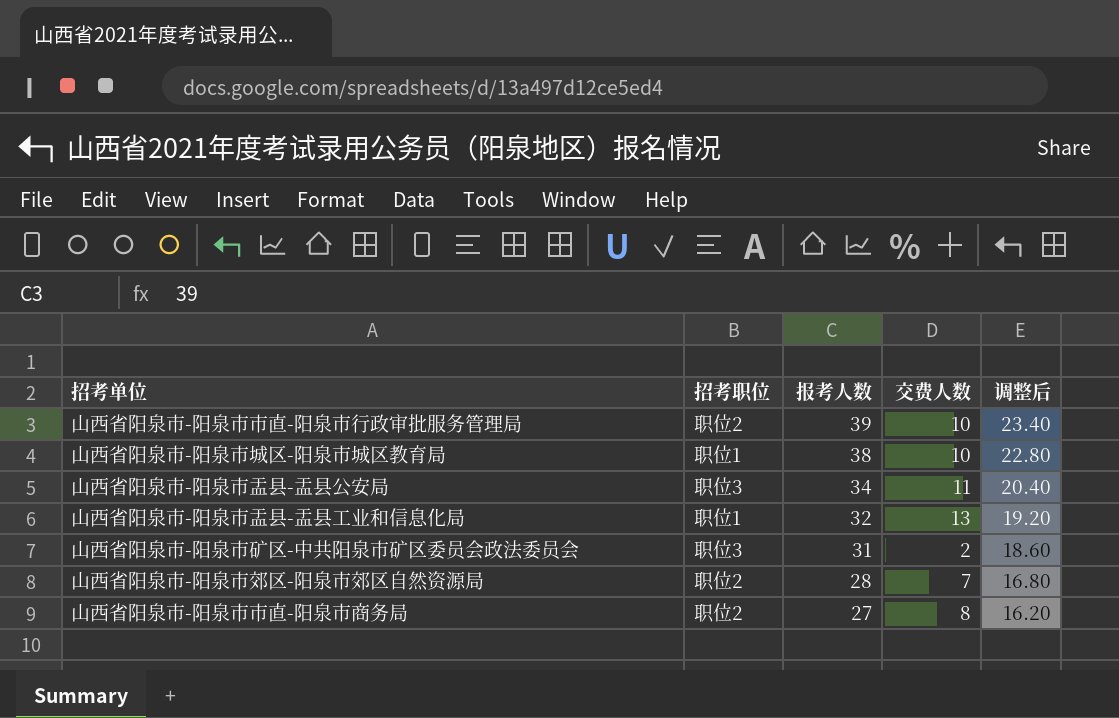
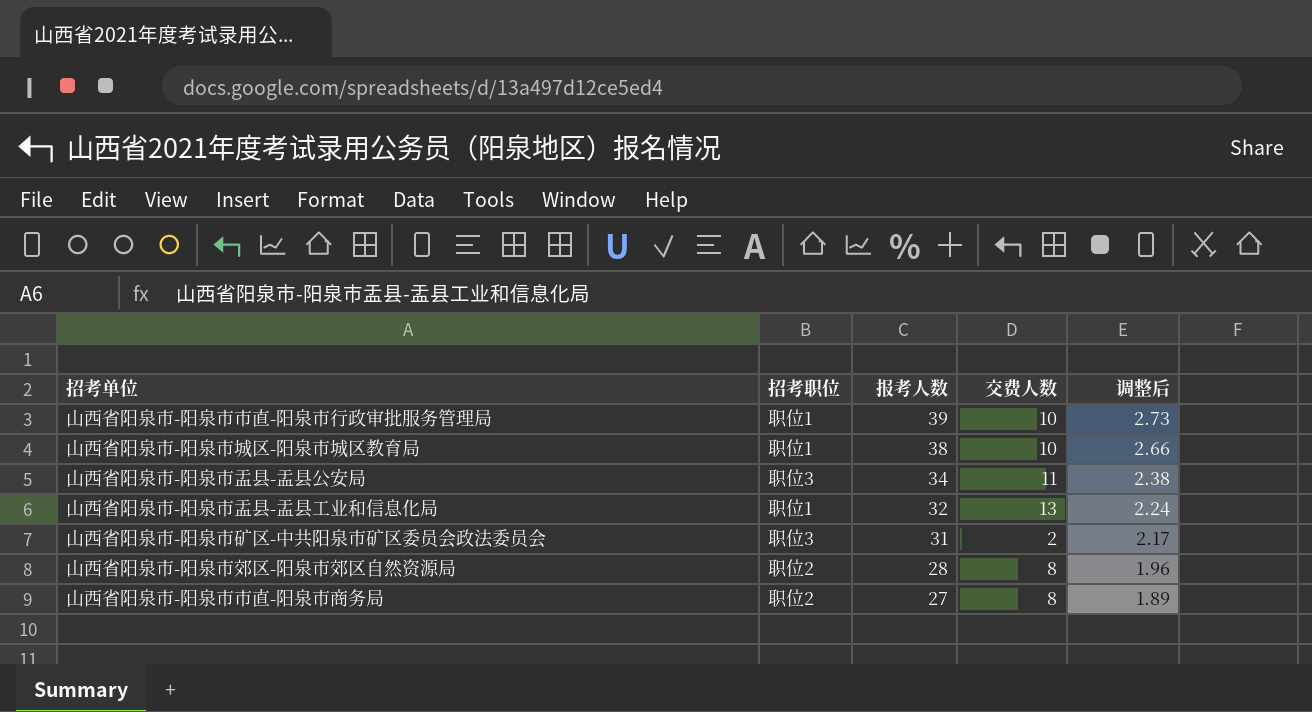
column 调整后 | formula: [报考人数] * 0.6 -> [报考人数] * 0.07
山西省阳泉市-阳泉市市直-阳泉市行政审批服务管理局 | 招考职位: 职位2 -> 职位1
山西省阳泉市-阳泉市郊区-阳泉市郊区自然资源局 | 交费人数: 7 -> 8

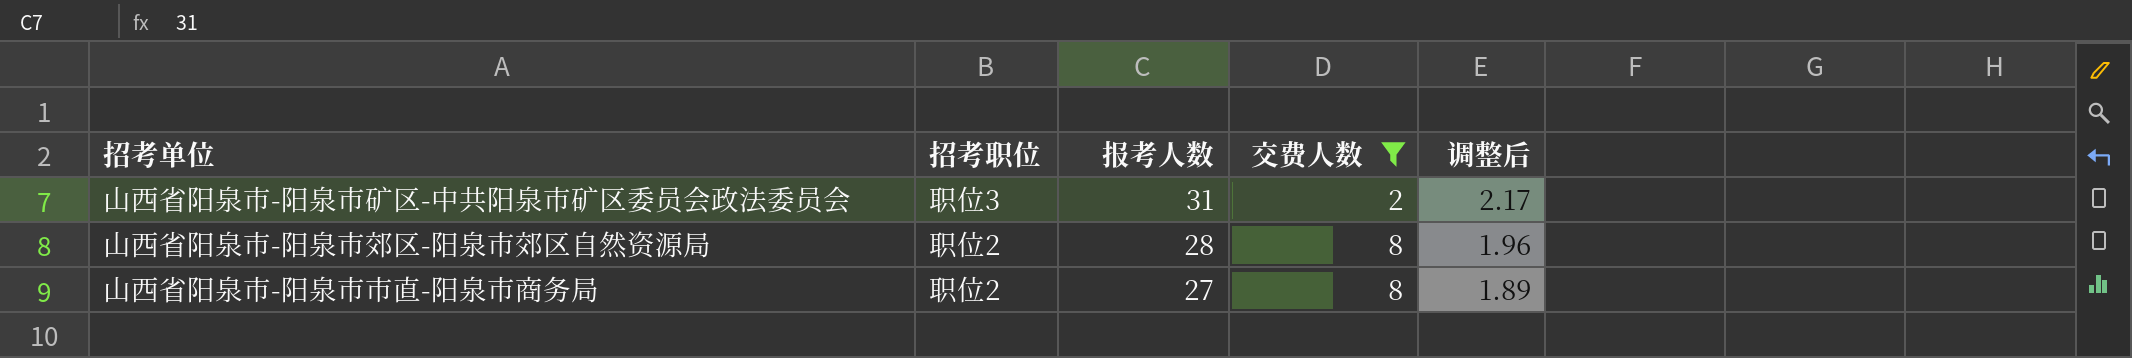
filter: none -> 交费人数 <= 8

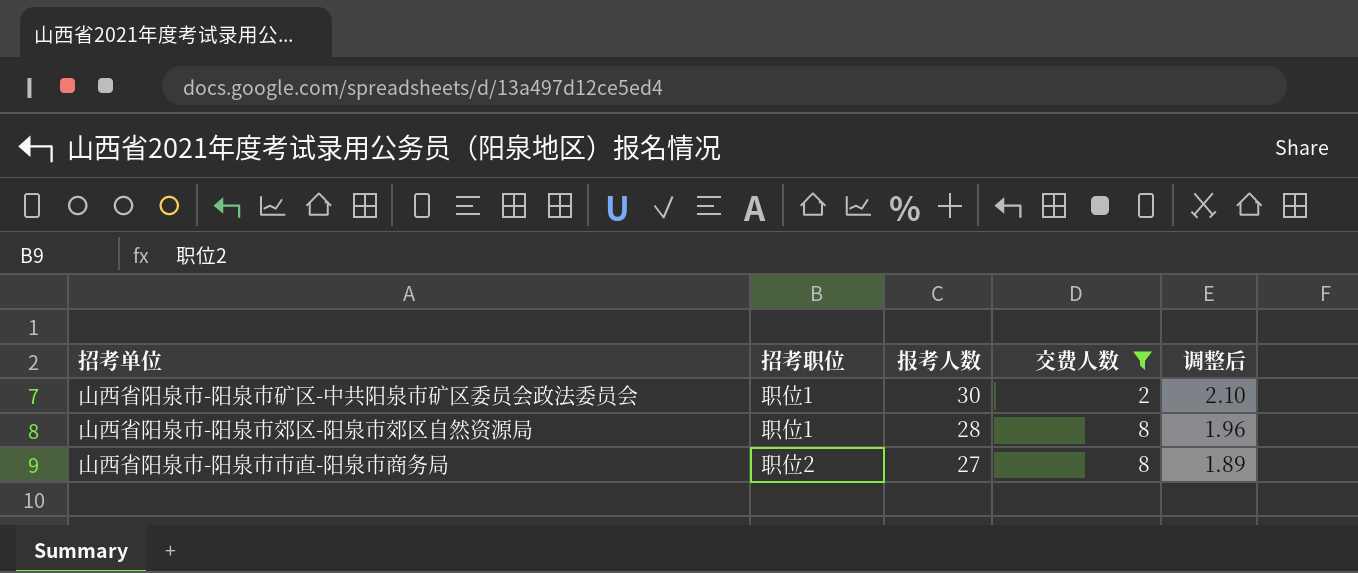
山西省阳泉市-阳泉市矿区-中共阳泉市矿区委员会政法委员会 | 招考职位: 职位3 -> 职位1
山西省阳泉市-阳泉市矿区-中共阳泉市矿区委员会政法委员会 | 报考人数: 31 -> 30
山西省阳泉市-阳泉市矿区-中共阳泉市矿区委员会政法委员会 | 调整后: 2.17 -> 2.10
山西省阳泉市-阳泉市郊区-阳泉市郊区自然资源局 | 招考职位: 职位2 -> 职位1

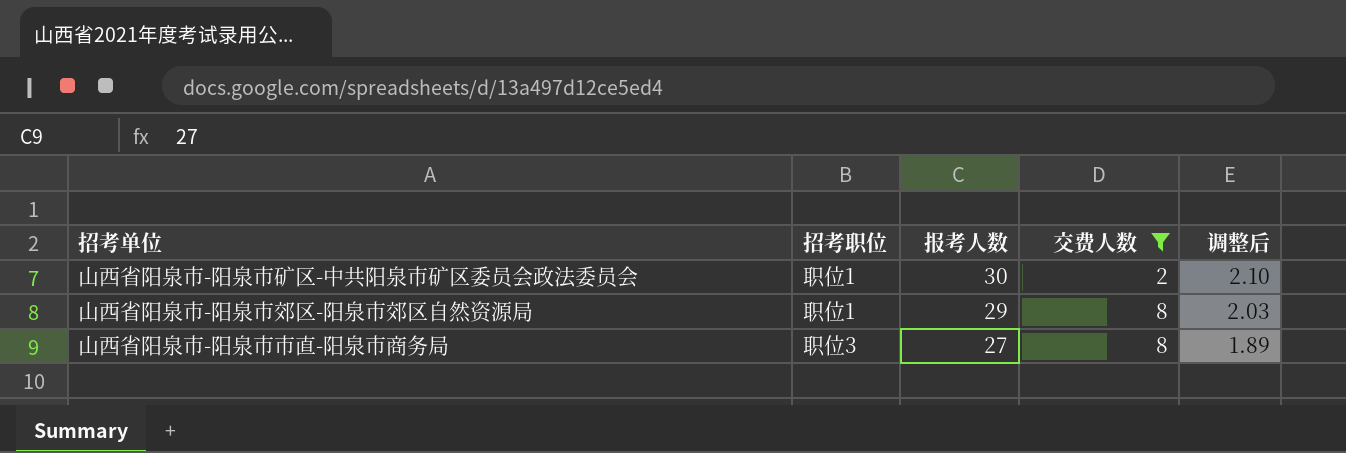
山西省阳泉市-阳泉市郊区-阳泉市郊区自然资源局 | 报考人数: 28 -> 29
山西省阳泉市-阳泉市郊区-阳泉市郊区自然资源局 | 调整后: 1.96 -> 2.03
山西省阳泉市-阳泉市市直-阳泉市商务局 | 招考职位: 职位2 -> 职位3

